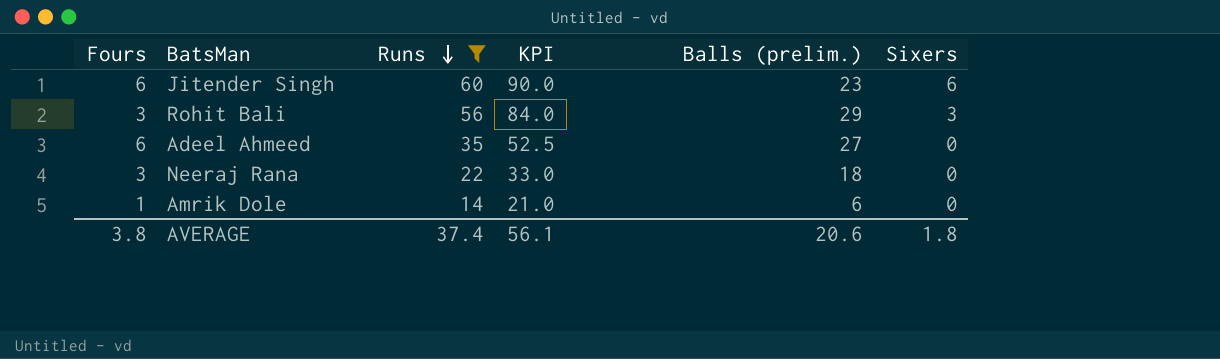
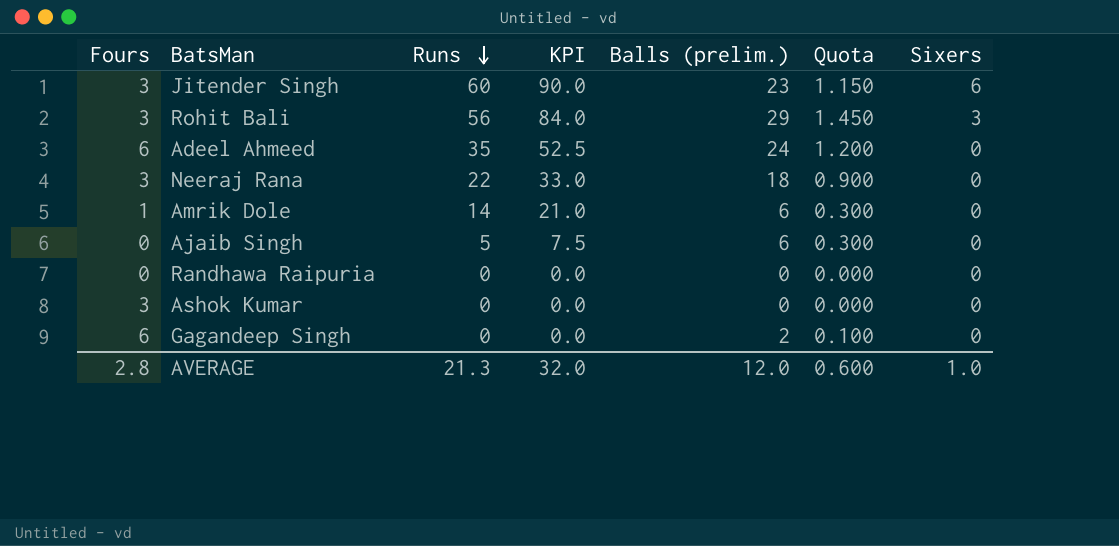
filter: Runs >= 14 -> none
column Quota | formula: none -> [Balls (prelim.)] * 0.05
Jitender Singh | Fours: 6 -> 3
Adeel Ahmeed | Balls (prelim.): 27 -> 24
AVERAGE | Fours: 3.8 -> 2.8
AVERAGE | Runs: 37.4 -> 21.3
AVERAGE | KPI: 56.1 -> 32.0
AVERAGE | Balls (prelim.): 20.6 -> 12.0
AVERAGE | Sixers: 1.8 -> 1.0

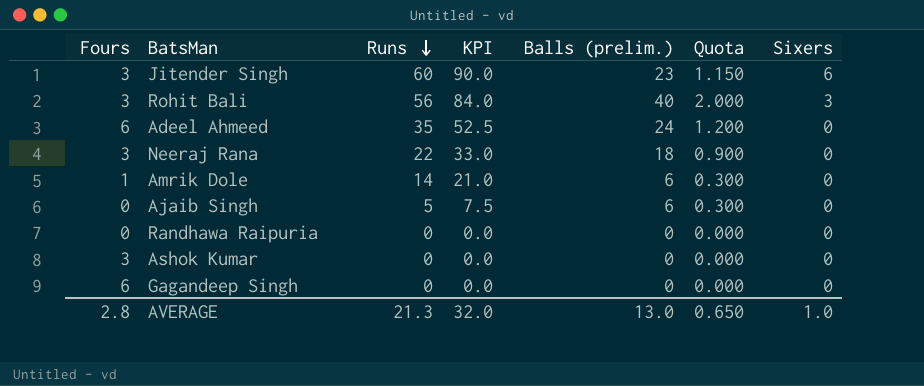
Rohit Bali | Balls (prelim.): 29 -> 40
Rohit Bali | Quota: 1.450 -> 2.000
Gagandeep Singh | Balls (prelim.): 2 -> 0
Gagandeep Singh | Quota: 0.100 -> 0.000
AVERAGE | Balls (prelim.): 12.0 -> 13.0
AVERAGE | Quota: 0.600 -> 0.650

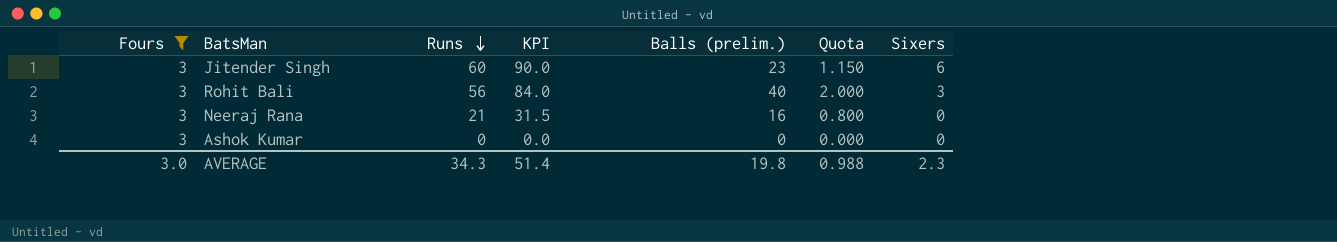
filter: none -> Fours = 3
Neeraj Rana | Runs: 22 -> 21
Neeraj Rana | KPI: 33.0 -> 31.5
Neeraj Rana | Balls (prelim.): 18 -> 16
Neeraj Rana | Quota: 0.900 -> 0.800
AVERAGE | Fours: 2.8 -> 3.0
AVERAGE | Runs: 21.3 -> 34.3
AVERAGE | KPI: 32.0 -> 51.4
AVERAGE | Balls (prelim.): 13.0 -> 19.8
AVERAGE | Quota: 0.650 -> 0.988
AVERAGE | Sixers: 1.0 -> 2.3

